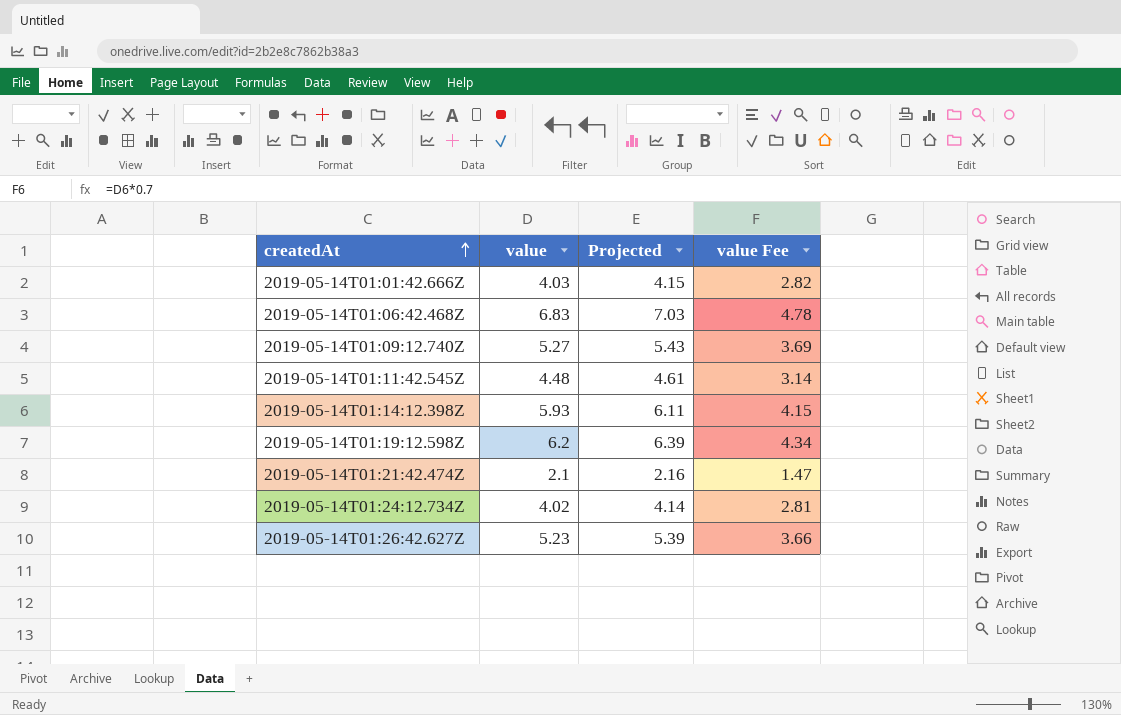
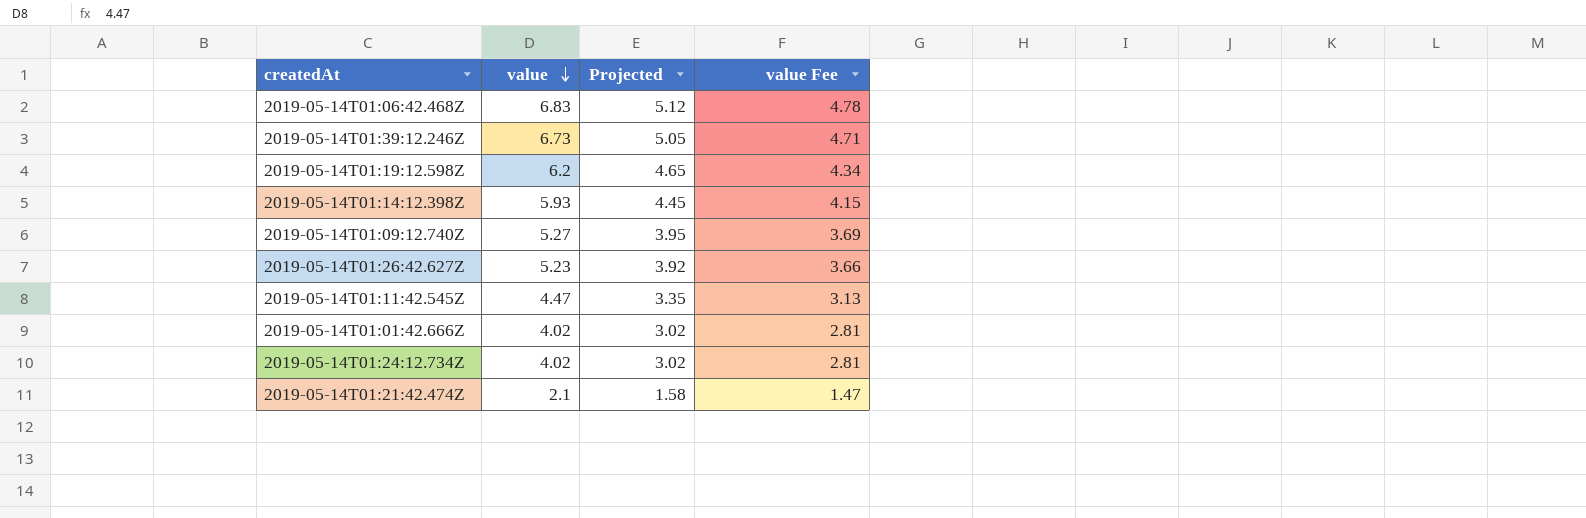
row order: createdAt ascending -> value descending
column Projected | formula: [value] * 1.03 -> [value] * 0.75
row 2019-05-14T01:39:12.246Z: none -> 6.73 | 5.05 | 4.71
2019-05-14T01:11:42.545Z | value: 4.48 -> 4.47
2019-05-14T01:11:42.545Z | value Fee: 3.14 -> 3.13
2019-05-14T01:01:42.666Z | value: 4.03 -> 4.02
2019-05-14T01:01:42.666Z | value Fee: 2.82 -> 2.81

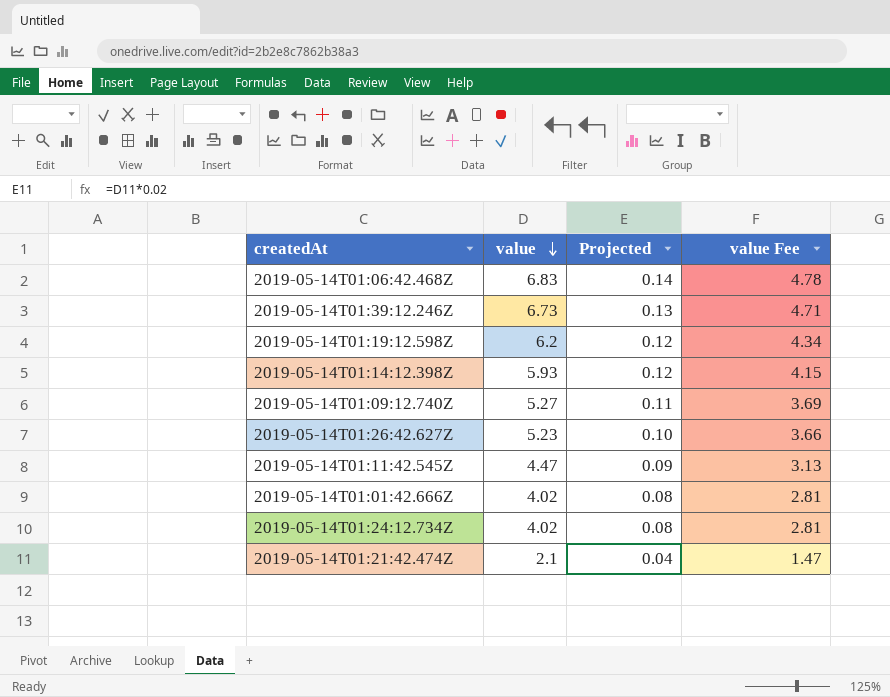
column Projected | formula: [value] * 0.75 -> [value] * 0.02

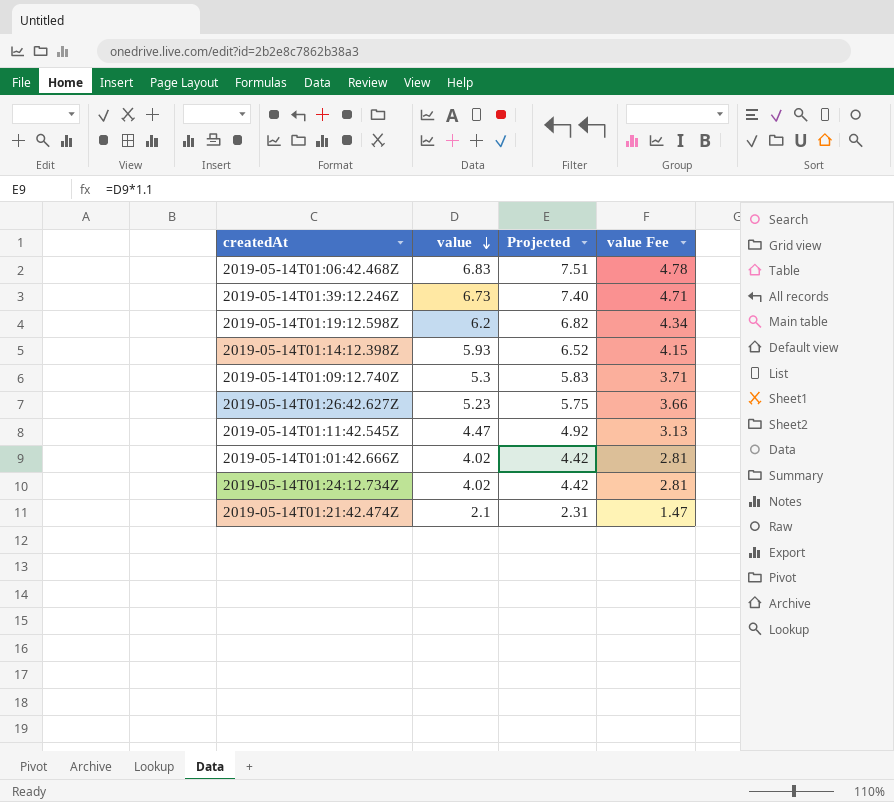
column Projected | formula: [value] * 0.02 -> [value] * 1.1
2019-05-14T01:09:12.740Z | value: 5.27 -> 5.3
2019-05-14T01:09:12.740Z | value Fee: 3.69 -> 3.71

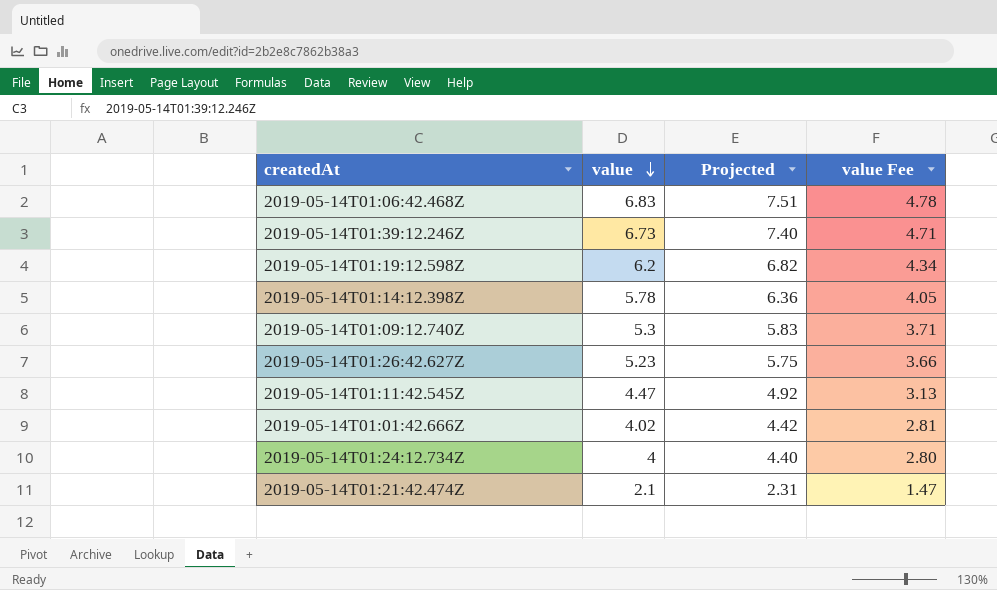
2019-05-14T01:14:12.398Z | value: 5.93 -> 5.78
2019-05-14T01:14:12.398Z | Projected: 6.52 -> 6.36
2019-05-14T01:14:12.398Z | value Fee: 4.15 -> 4.05
2019-05-14T01:24:12.734Z | value: 4.02 -> 4
2019-05-14T01:24:12.734Z | Projected: 4.42 -> 4.40
2019-05-14T01:24:12.734Z | value Fee: 2.81 -> 2.80

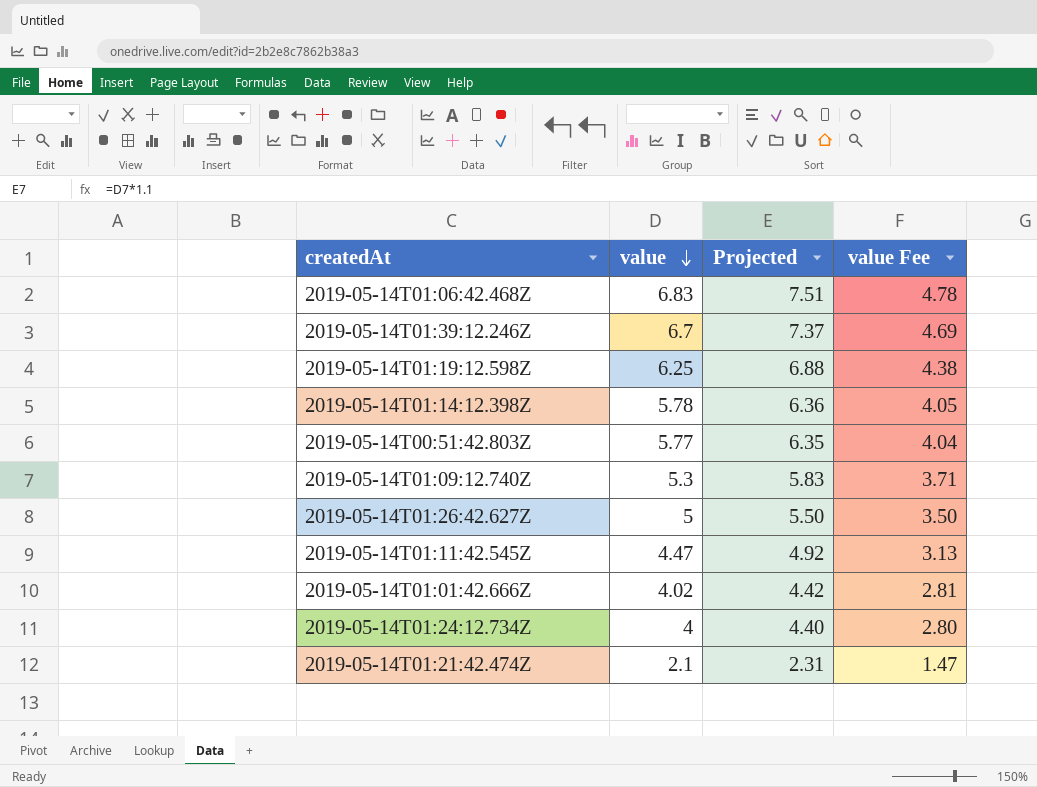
2019-05-14T01:39:12.246Z | value: 6.73 -> 6.7
2019-05-14T01:39:12.246Z | Projected: 7.40 -> 7.37
2019-05-14T01:39:12.246Z | value Fee: 4.71 -> 4.69
2019-05-14T01:19:12.598Z | value: 6.2 -> 6.25
2019-05-14T01:19:12.598Z | Projected: 6.82 -> 6.88
2019-05-14T01:19:12.598Z | value Fee: 4.34 -> 4.38
row 2019-05-14T00:51:42.803Z: none -> 5.77 | 6.35 | 4.04
2019-05-14T01:26:42.627Z | value: 5.23 -> 5
2019-05-14T01:26:42.627Z | Projected: 5.75 -> 5.50
2019-05-14T01:26:42.627Z | value Fee: 3.66 -> 3.50

